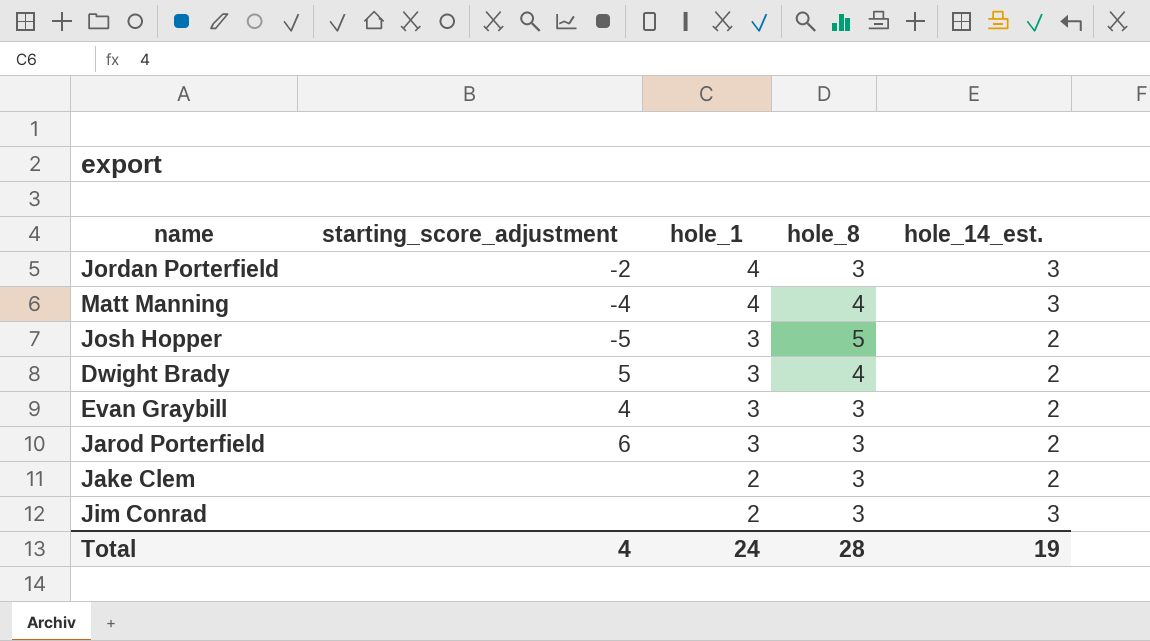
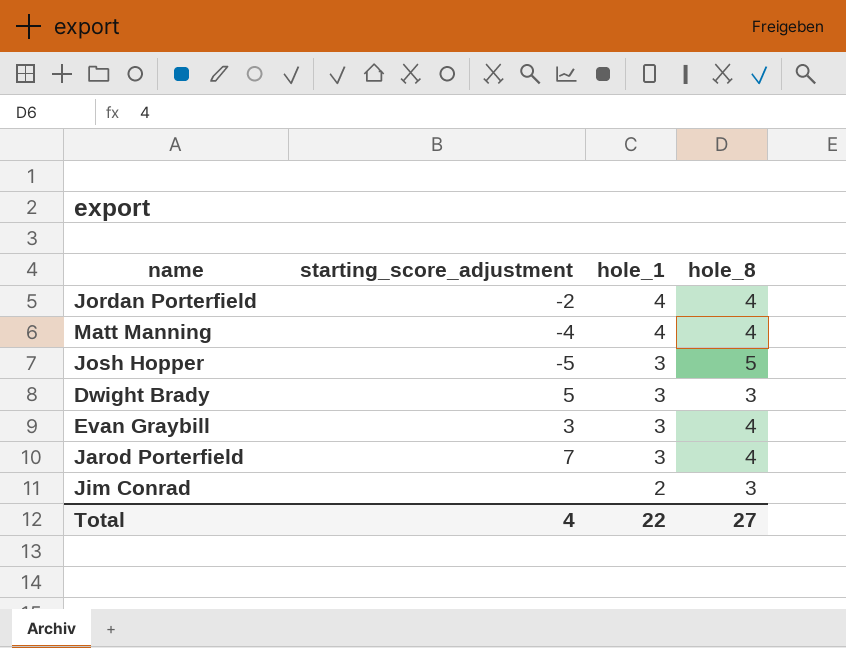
column hole_14_est. | position: 5 -> none
row Jake Clem: none | 2 | 3 | 2 -> none
Jordan Porterfield | hole_8: 3 -> 4
Dwight Brady | hole_8: 4 -> 3
Evan Graybill | starting_score_adjustment: 4 -> 3
Evan Graybill | hole_8: 3 -> 4
Jarod Porterfield | starting_score_adjustment: 6 -> 7
Jarod Porterfield | hole_8: 3 -> 4
Total | hole_1: 24 -> 22
Total | hole_8: 28 -> 27

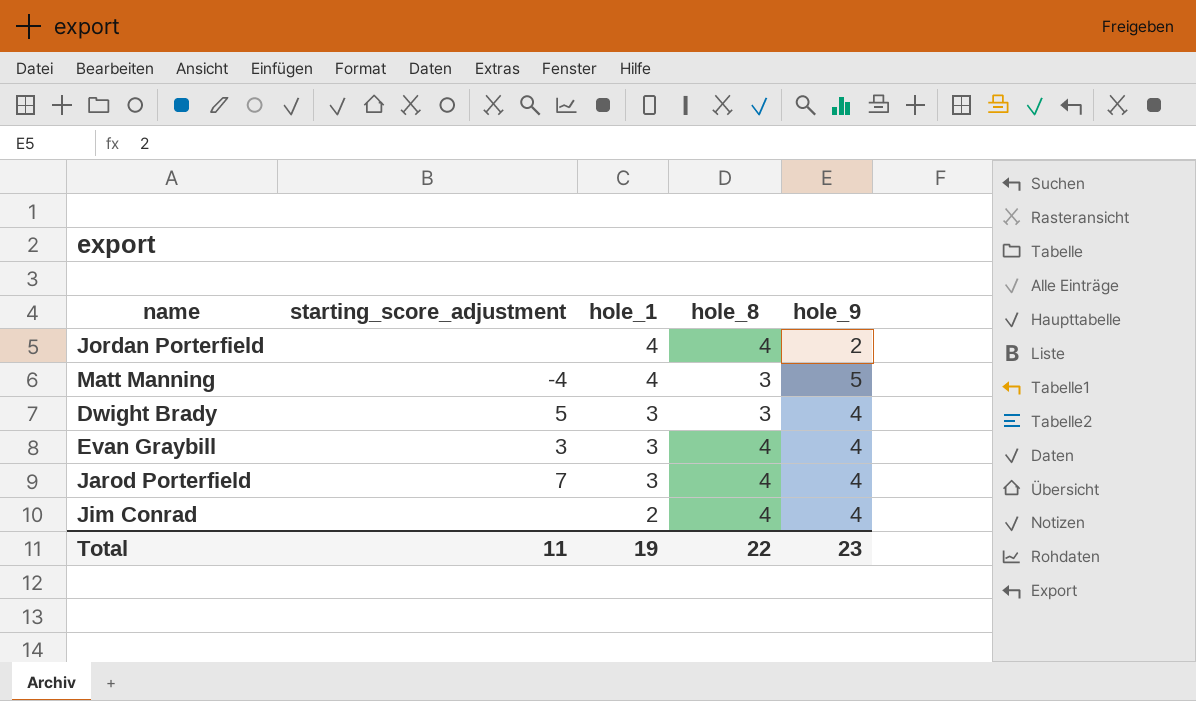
column hole_9 | position: none -> 5
row Josh Hopper: -5 | 3 | 5 -> none
Jordan Porterfield | starting_score_adjustment: -2 -> none
Matt Manning | hole_8: 4 -> 3
Jim Conrad | hole_8: 3 -> 4
Total | starting_score_adjustment: 4 -> 11
Total | hole_1: 22 -> 19
Total | hole_8: 27 -> 22

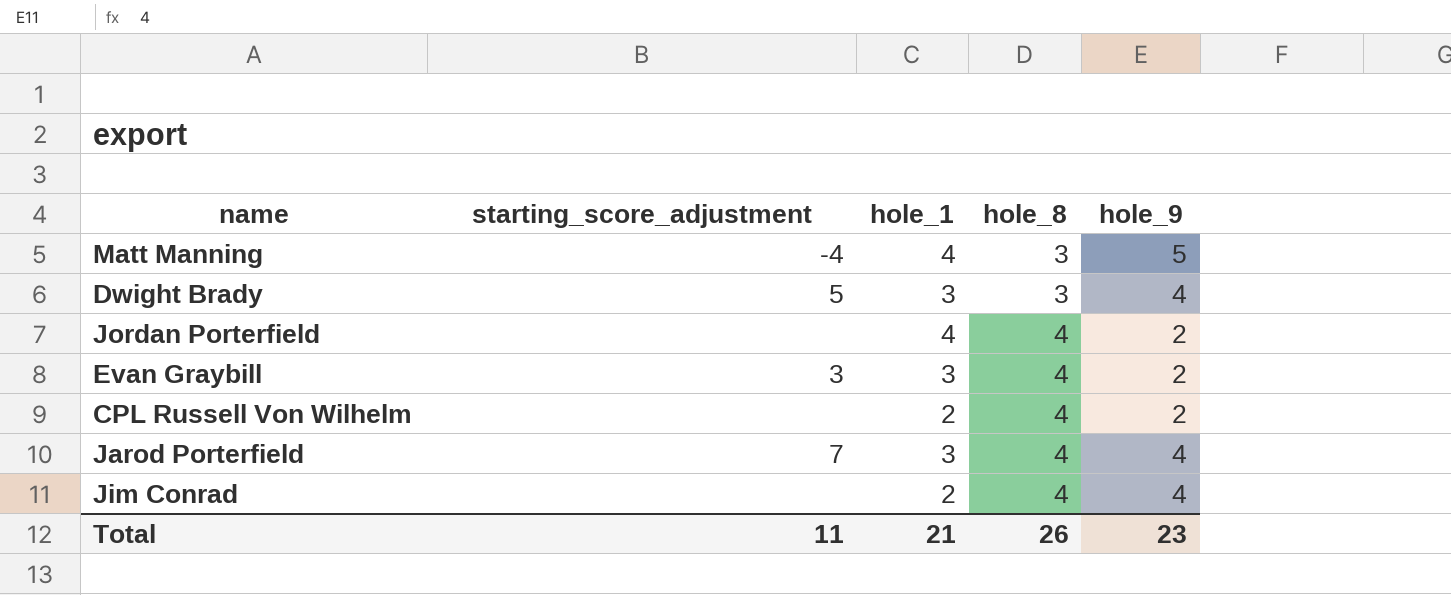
row order: hole_1 descending -> hole_8 ascending
Evan Graybill | hole_9: 4 -> 2
row CPL Russell Von Wilhelm: none -> none | 2 | 4 | 2
Total | hole_1: 19 -> 21
Total | hole_8: 22 -> 26

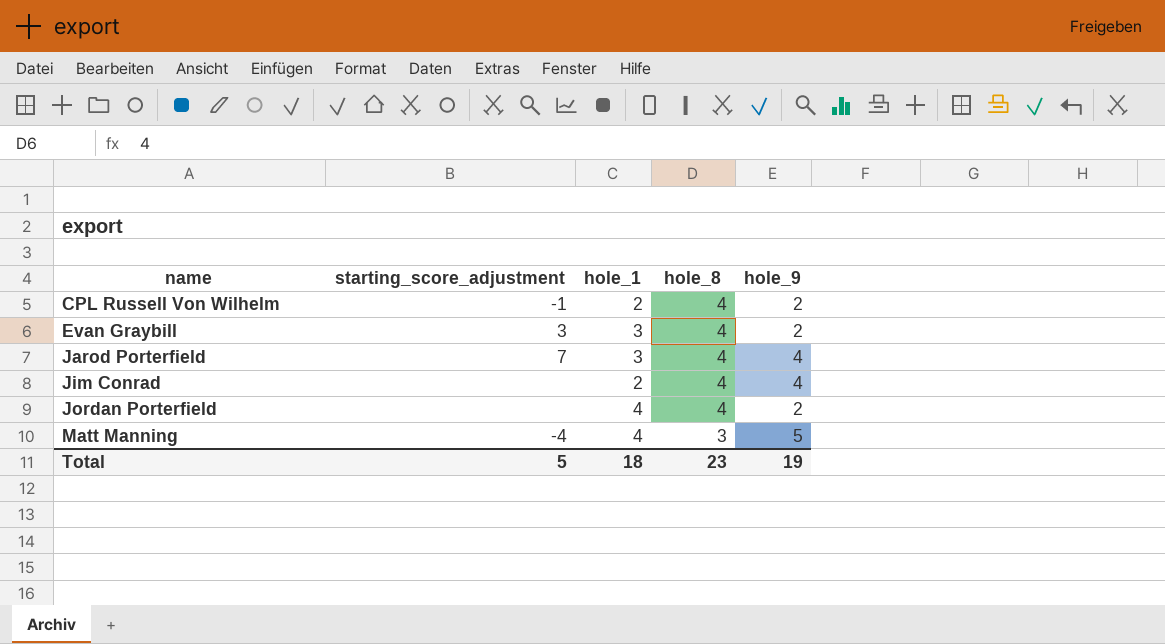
row order: hole_8 ascending -> name ascending
row Dwight Brady: 5 | 3 | 3 | 4 -> none
CPL Russell Von Wilhelm | starting_score_adjustment: none -> -1
Total | starting_score_adjustment: 11 -> 5
Total | hole_1: 21 -> 18
Total | hole_8: 26 -> 23
Total | hole_9: 23 -> 19

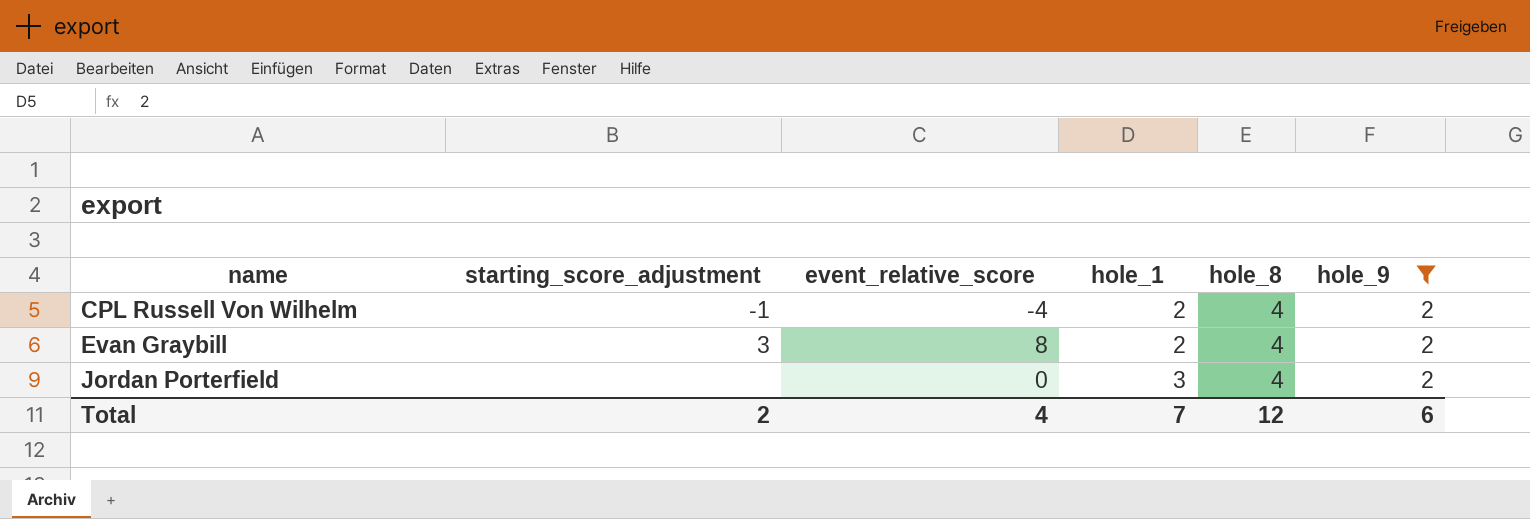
filter: none -> hole_9 = 2
column event_relative_score | position: none -> 3
Evan Graybill | hole_1: 3 -> 2
Jordan Porterfield | hole_1: 4 -> 3
Total | starting_score_adjustment: 5 -> 2
Total | hole_1: 18 -> 7
Total | hole_8: 23 -> 12
Total | hole_9: 19 -> 6

